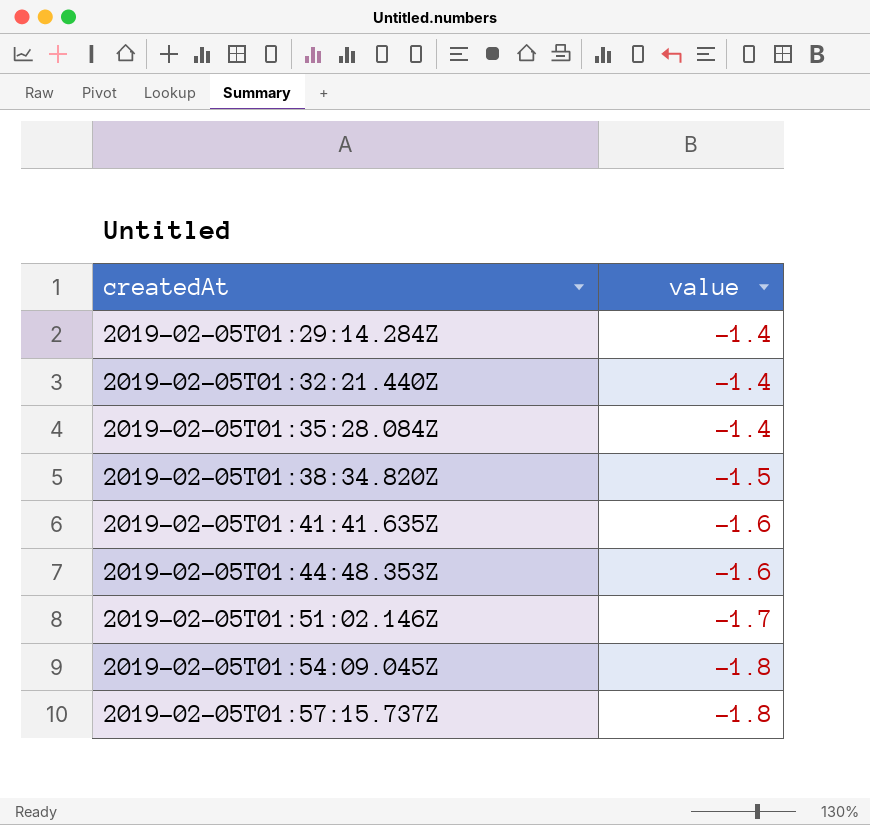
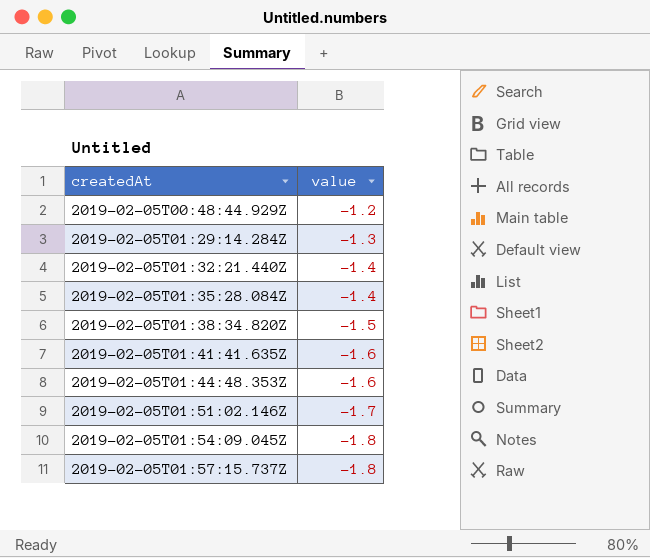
row 2019-02-05T00:48:44.929Z: none -> -1.2
2019-02-05T01:29:14.284Z | value: -1.4 -> -1.3

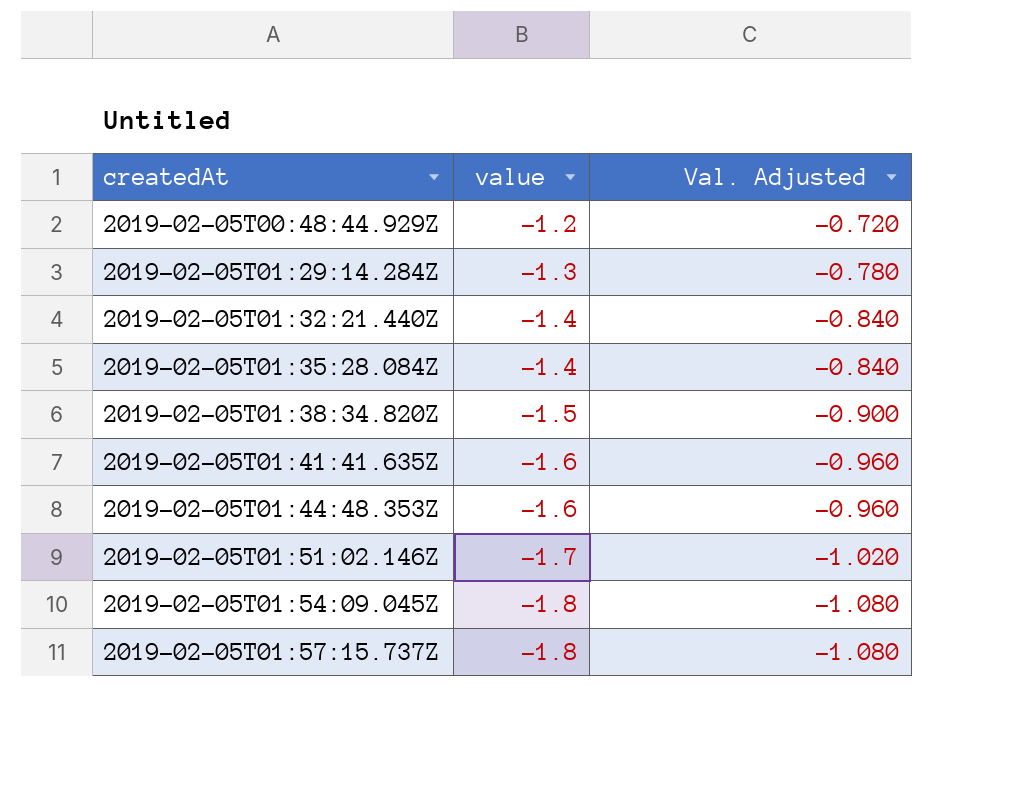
column Val. Adjusted | formula: none -> [value] * 0.6

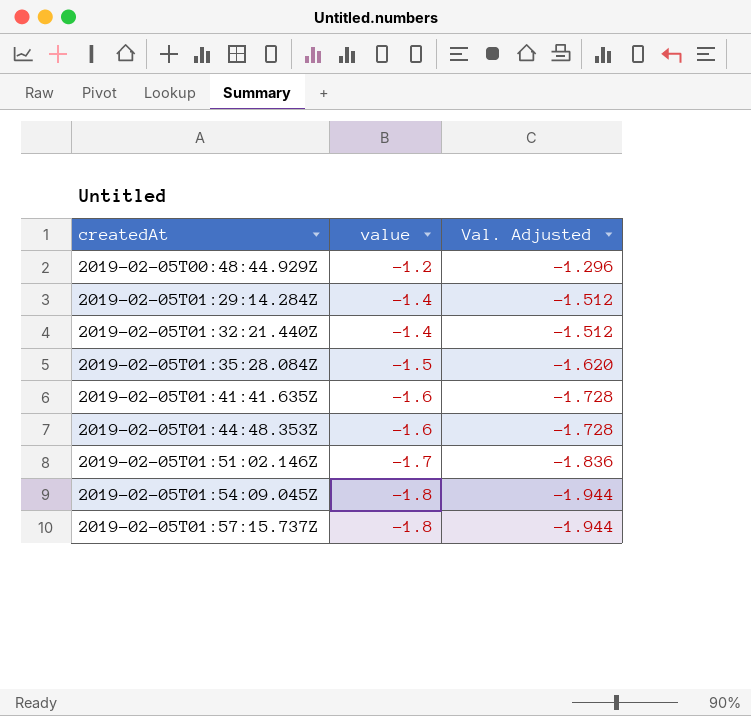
column Val. Adjusted | formula: [value] * 0.6 -> [value] * 1.08
row 2019-02-05T01:38:34.820Z: -1.5 | -0.900 -> none
2019-02-05T01:29:14.284Z | value: -1.3 -> -1.4
2019-02-05T01:35:28.084Z | value: -1.4 -> -1.5

